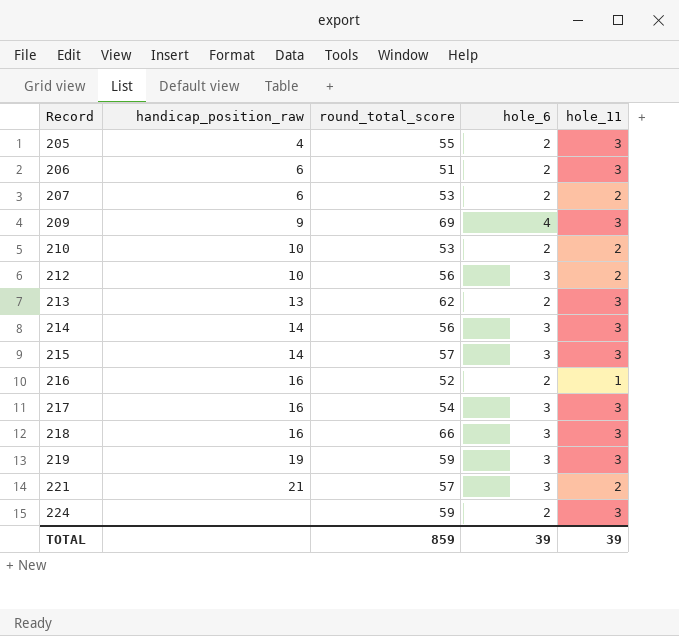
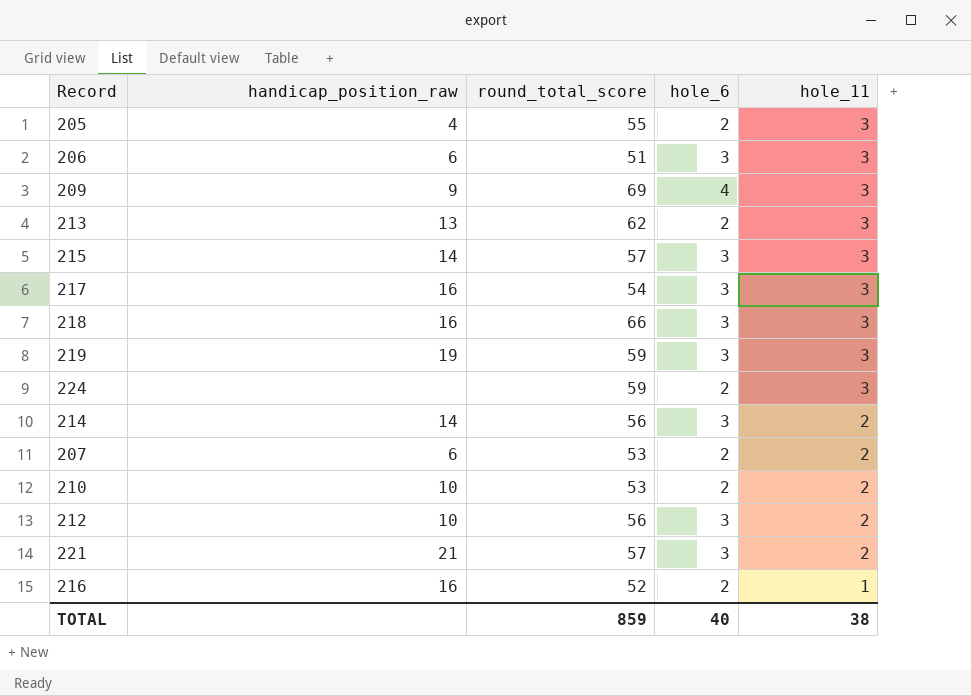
row order: Record ascending -> hole_11 descending
206 | hole_6: 2 -> 3
214 | hole_11: 3 -> 2
TOTAL | hole_6: 39 -> 40
TOTAL | hole_11: 39 -> 38

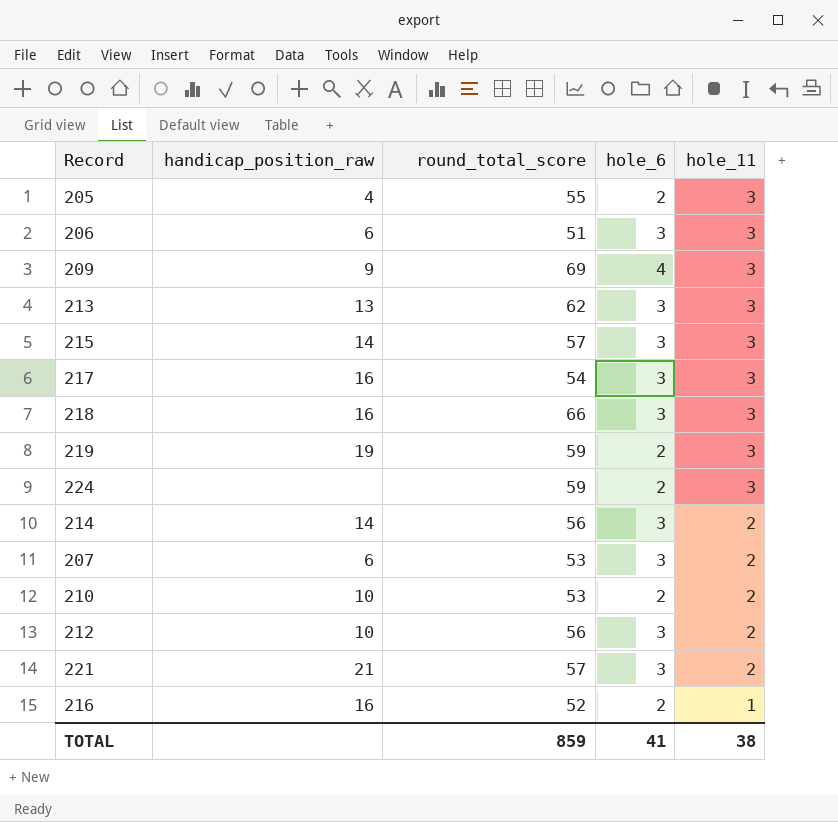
213 | hole_6: 2 -> 3
219 | hole_6: 3 -> 2
207 | hole_6: 2 -> 3
TOTAL | hole_6: 40 -> 41

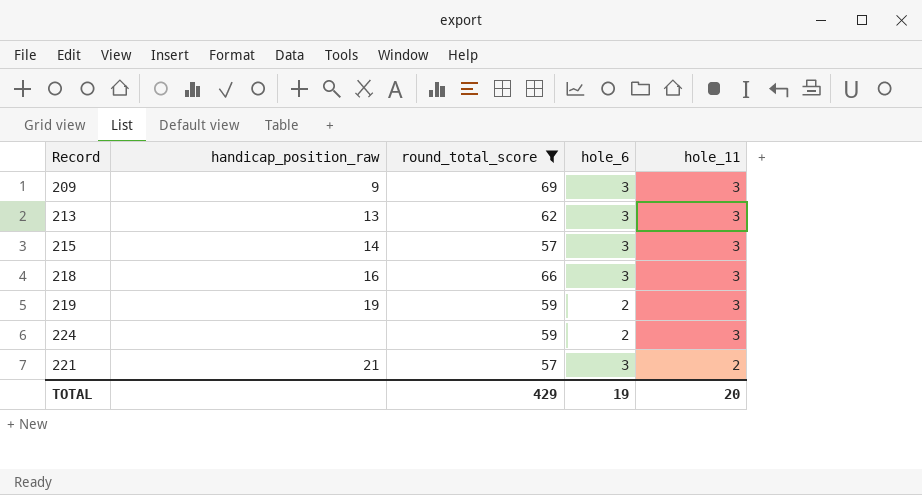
filter: none -> round_total_score >= 57
209 | hole_6: 4 -> 3
TOTAL | round_total_score: 859 -> 429
TOTAL | hole_6: 41 -> 19
TOTAL | hole_11: 38 -> 20

